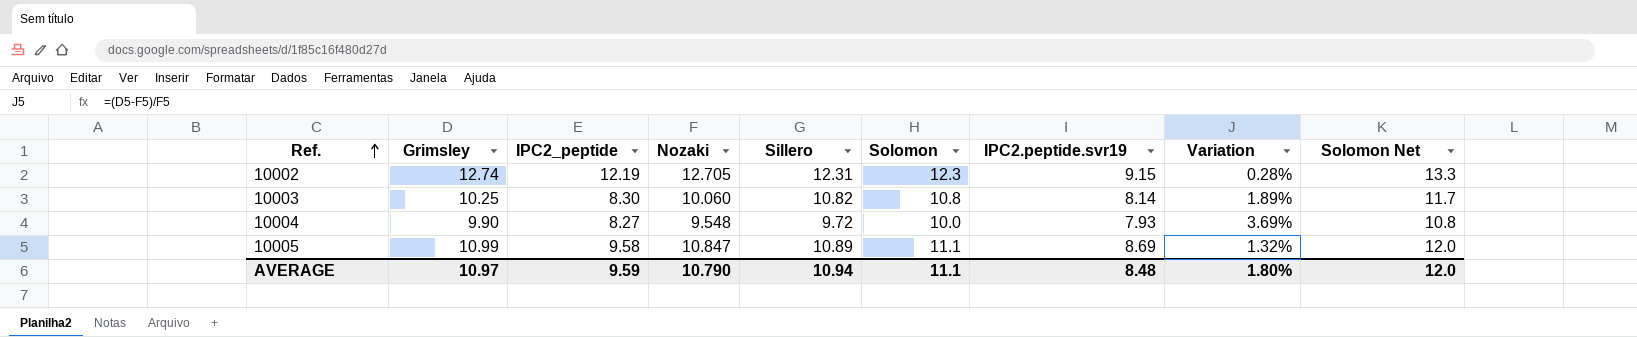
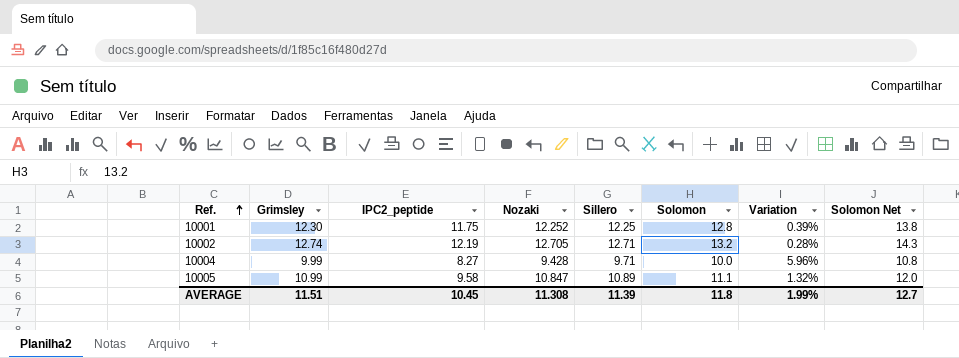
column IPC2.peptide.svr19 | position: 7 -> none
row 10003: 10.25 | 8.30 | 10.060 | 10.82 | 10.8 | 8.14 | 1.89% | 11.7 -> none
row 10001: none -> 12.30 | 11.75 | 12.252 | 12.25 | 12.8 | 0.39% | 13.8
10002 | Sillero: 12.31 -> 12.71
10002 | Solomon: 12.3 -> 13.2
10002 | Solomon Net: 13.3 -> 14.3
10004 | Grimsley: 9.90 -> 9.99
10004 | Nozaki: 9.548 -> 9.428
10004 | Sillero: 9.72 -> 9.71
10004 | Variation: 3.69% -> 5.96%
AVERAGE | Grimsley: 10.97 -> 11.51
AVERAGE | IPC2_peptide: 9.59 -> 10.45
AVERAGE | Nozaki: 10.790 -> 11.308
AVERAGE | Sillero: 10.94 -> 11.39
AVERAGE | Solomon: 11.1 -> 11.8
AVERAGE | Variation: 1.80% -> 1.99%
AVERAGE | Solomon Net: 12.0 -> 12.7

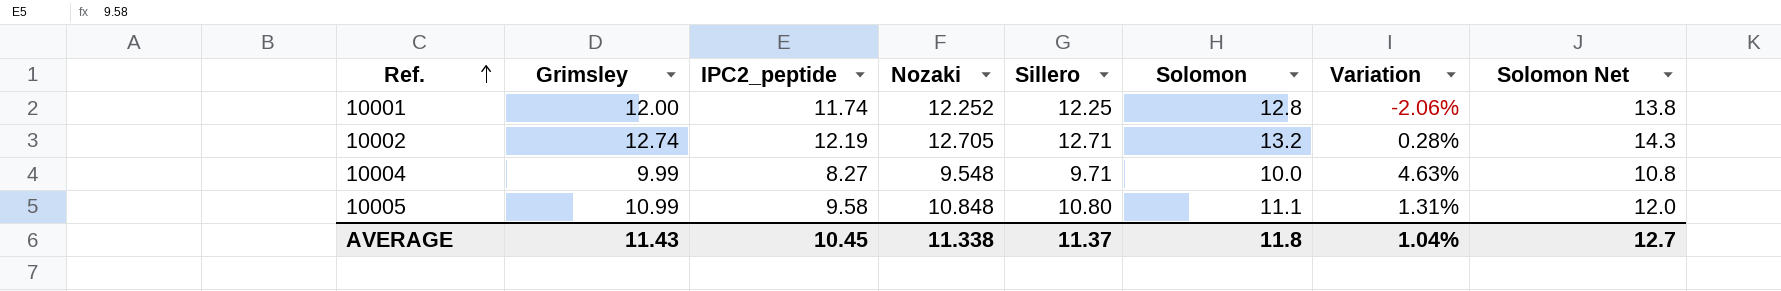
10001 | Grimsley: 12.30 -> 12.00
10001 | IPC2_peptide: 11.75 -> 11.74
10001 | Variation: 0.39% -> -2.06%
10004 | Nozaki: 9.428 -> 9.548
10004 | Variation: 5.96% -> 4.63%
10005 | Nozaki: 10.847 -> 10.848
10005 | Sillero: 10.89 -> 10.80
10005 | Variation: 1.32% -> 1.31%
AVERAGE | Grimsley: 11.51 -> 11.43
AVERAGE | Nozaki: 11.308 -> 11.338
AVERAGE | Sillero: 11.39 -> 11.37
AVERAGE | Variation: 1.99% -> 1.04%

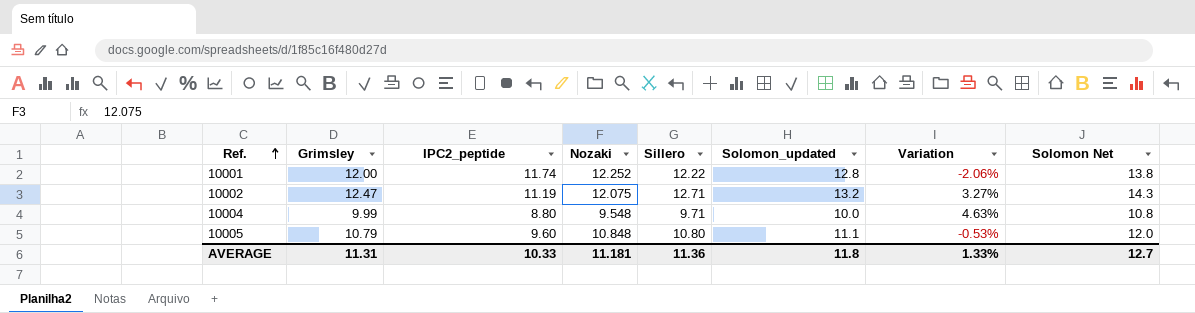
column name: Solomon -> Solomon_updated
10001 | Sillero: 12.25 -> 12.22
10002 | Grimsley: 12.74 -> 12.47
10002 | IPC2_peptide: 12.19 -> 11.19
10002 | Nozaki: 12.705 -> 12.075
10002 | Variation: 0.28% -> 3.27%
10004 | IPC2_peptide: 8.27 -> 8.80
10005 | Grimsley: 10.99 -> 10.79
10005 | IPC2_peptide: 9.58 -> 9.60
10005 | Variation: 1.31% -> -0.53%
AVERAGE | Grimsley: 11.43 -> 11.31
AVERAGE | IPC2_peptide: 10.45 -> 10.33
AVERAGE | Nozaki: 11.338 -> 11.181
AVERAGE | Sillero: 11.37 -> 11.36
AVERAGE | Variation: 1.04% -> 1.33%

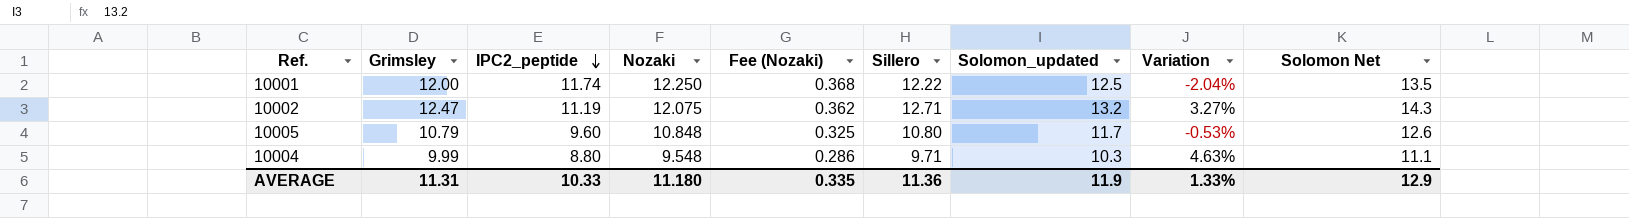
row order: Ref. ascending -> IPC2_peptide descending
column Fee (Nozaki) | formula: none -> [Nozaki] * 0.03
10001 | Nozaki: 12.252 -> 12.250
10001 | Solomon_updated: 12.8 -> 12.5
10001 | Variation: -2.06% -> -2.04%
10001 | Solomon Net: 13.8 -> 13.5
10005 | Solomon_updated: 11.1 -> 11.7
10005 | Solomon Net: 12.0 -> 12.6
10004 | Solomon_updated: 10.0 -> 10.3
10004 | Solomon Net: 10.8 -> 11.1
AVERAGE | Nozaki: 11.181 -> 11.180
AVERAGE | Solomon_updated: 11.8 -> 11.9
AVERAGE | Solomon Net: 12.7 -> 12.9

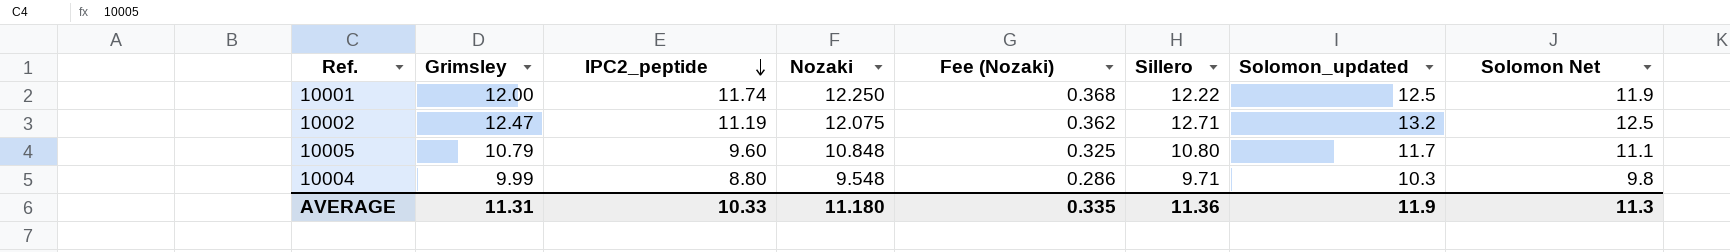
column Variation | formula: ([Grimsley] - [Nozaki]) / [Nozaki] -> none
column Solomon Net | formula: [Solomon_updated] * 1.08 -> [Solomon_updated] * 0.95
AVERAGE | Solomon Net: 12.9 -> 11.3

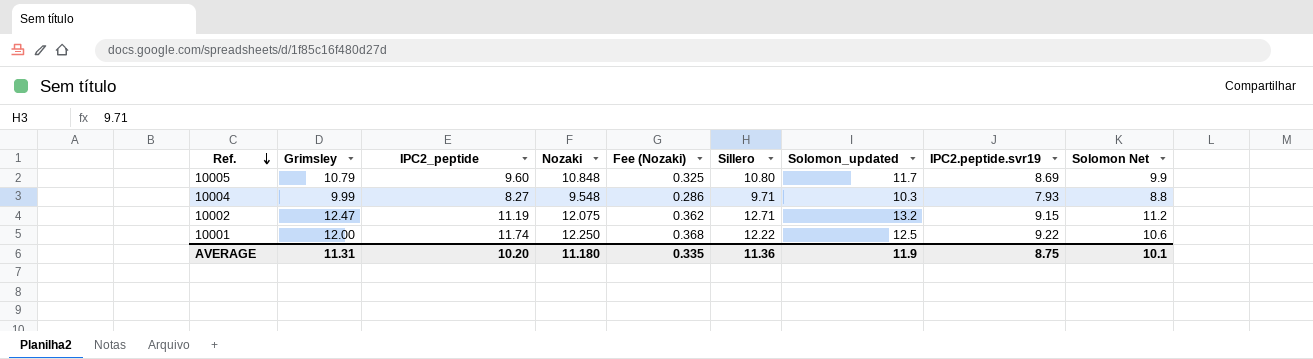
row order: IPC2_peptide descending -> Ref. descending
column IPC2.peptide.svr19 | position: none -> 8
column Solomon Net | formula: [Solomon_updated] * 0.95 -> [Solomon_updated] * 0.85
10004 | IPC2_peptide: 8.80 -> 8.27
AVERAGE | IPC2_peptide: 10.33 -> 10.20
AVERAGE | Solomon Net: 11.3 -> 10.1

